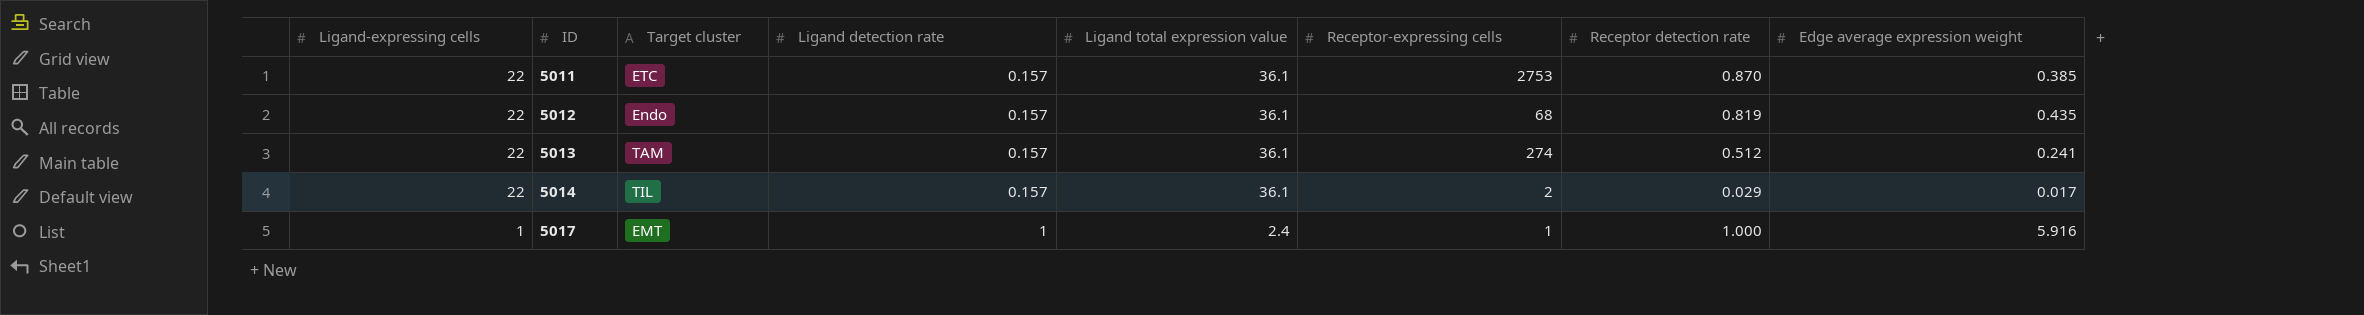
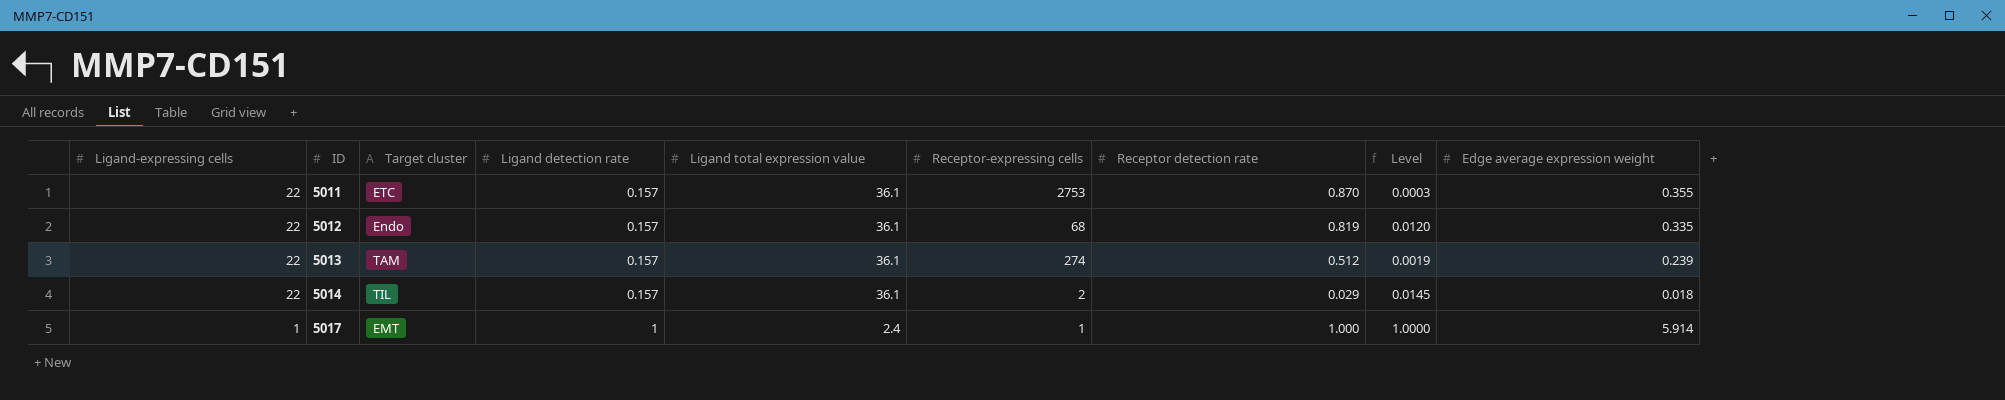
column Level | formula: none -> [Receptor detection rate] / [Receptor-expressing cells]
5011 | Edge average expression weight: 0.385 -> 0.355
5012 | Edge average expression weight: 0.435 -> 0.335
5013 | Edge average expression weight: 0.241 -> 0.239
5014 | Edge average expression weight: 0.017 -> 0.018
5017 | Edge average expression weight: 5.916 -> 5.914

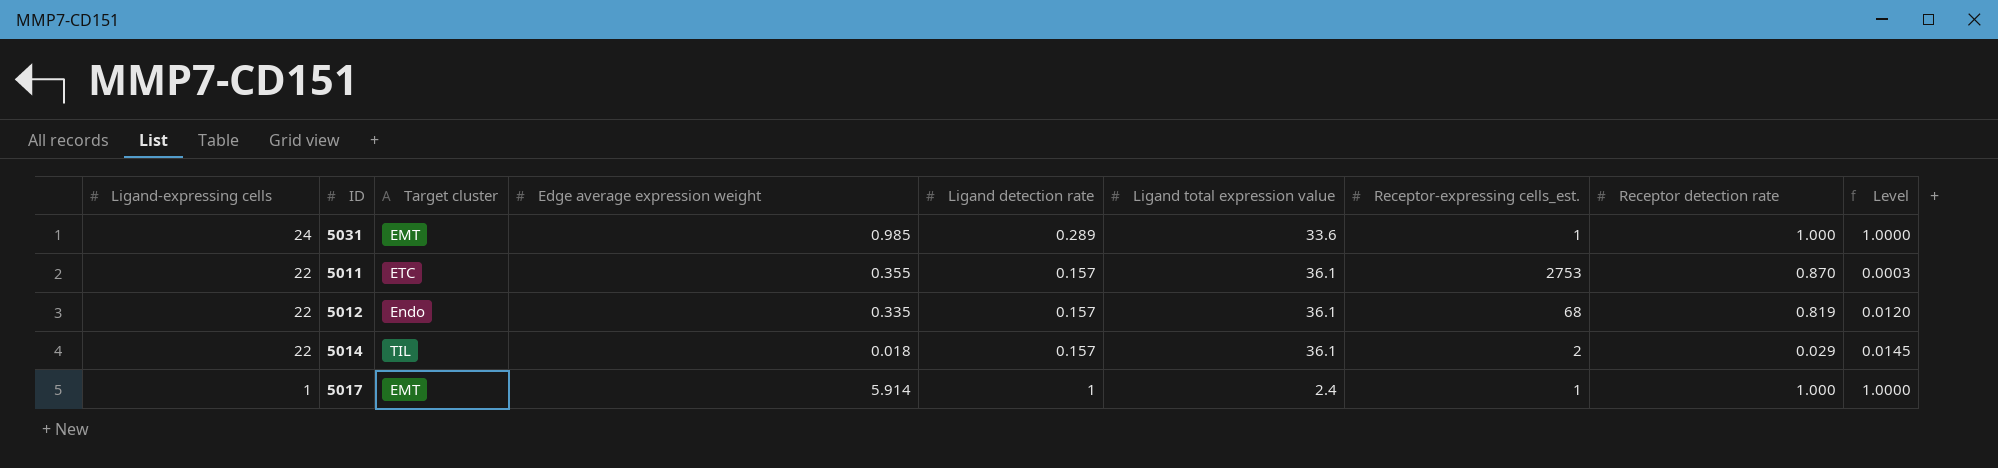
column Edge average expression weight | position: 9 -> 4
column name: Receptor-expressing cells -> Receptor-expressing cells_est.
row 5013: 22 | TAM | 0.157 | 36.1 | 274 | 0.512 | 0.0019 | 0.239 -> none
row 5031: none -> 24 | EMT | 0.985 | 0.289 | 33.6 | 1 | 1.000 | 1.0000

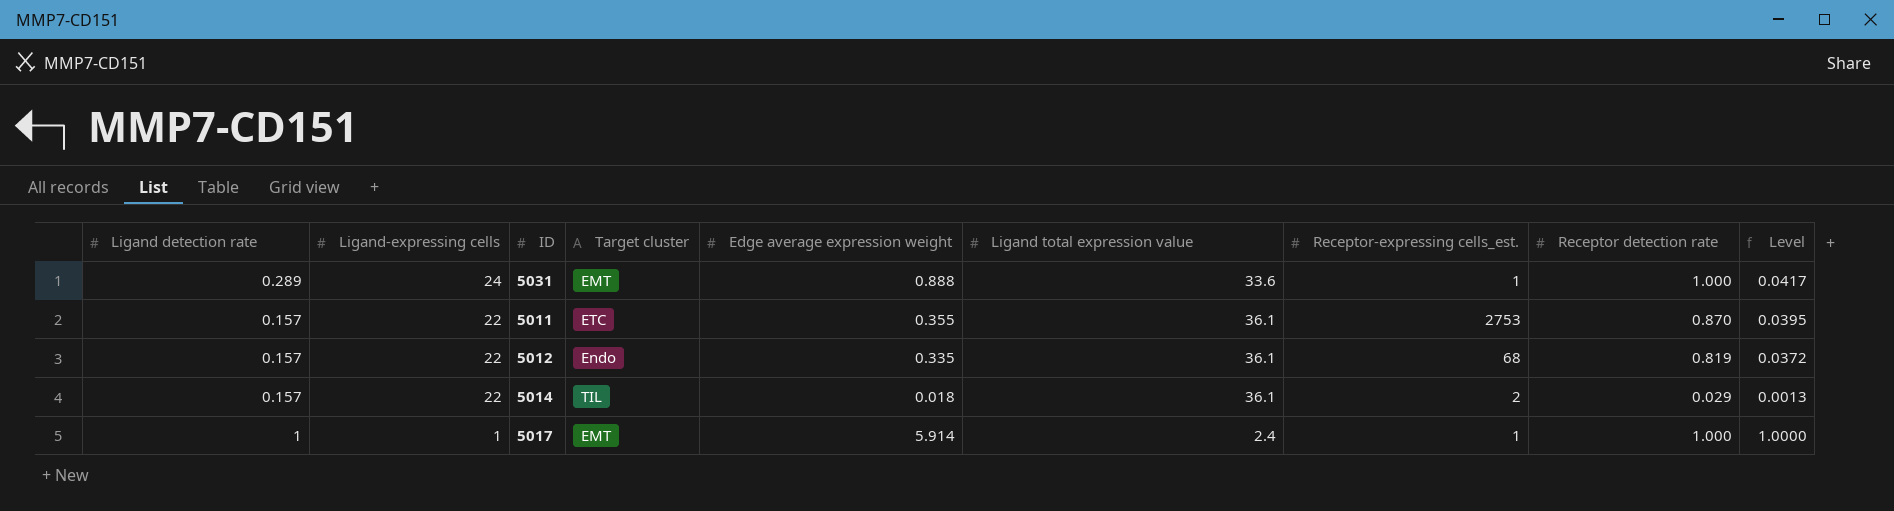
column Ligand detection rate | position: 5 -> 1
column Level | formula: [Receptor detection rate] / [Receptor-expressing cells_est.] -> [Receptor detection rate] / [Ligand-expressing cells]
5031 | Edge average expression weight: 0.985 -> 0.888

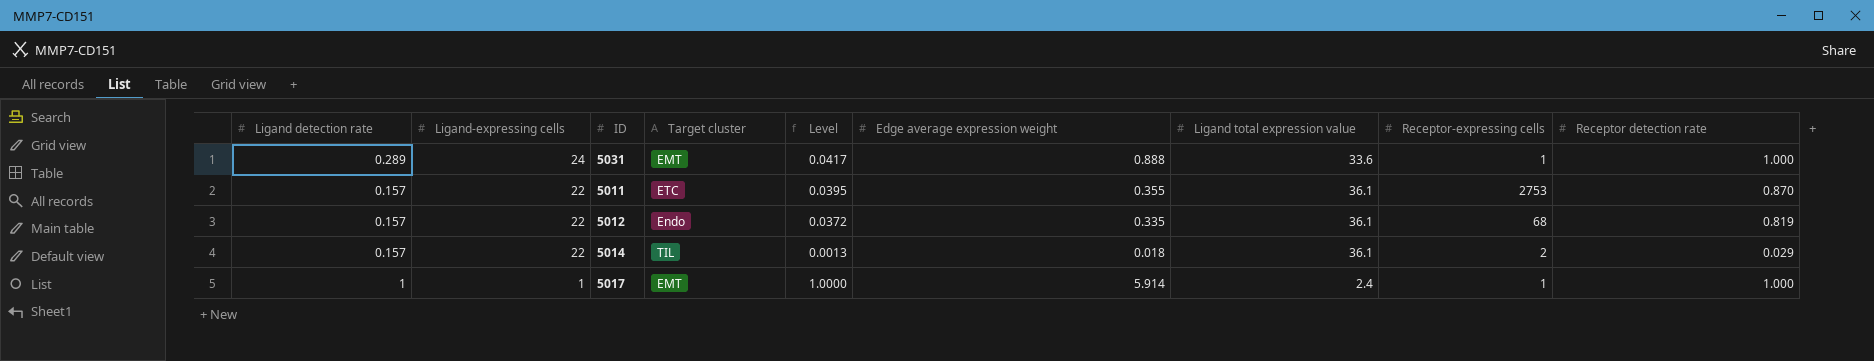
column Level | position: 9 -> 5
column name: Receptor-expressing cells_est. -> Receptor-expressing cells

